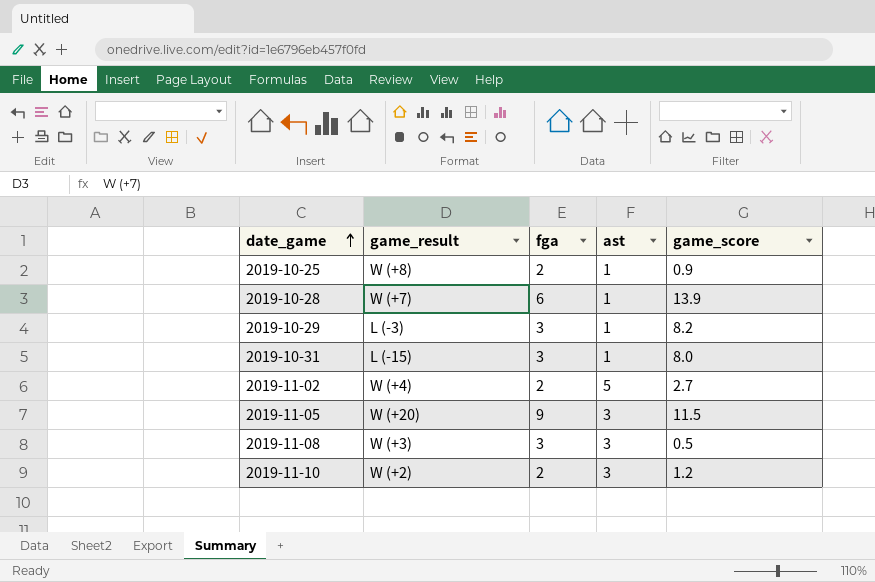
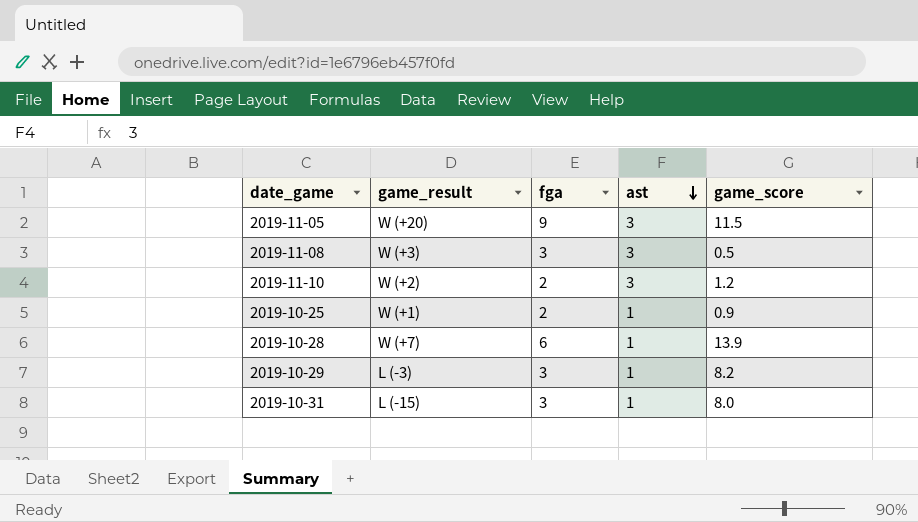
row order: date_game ascending -> ast descending
row 2019-11-02: W (+4) | 2 | 5 | 2.7 -> none
2019-10-25 | game_result: W (+8) -> W (+1)

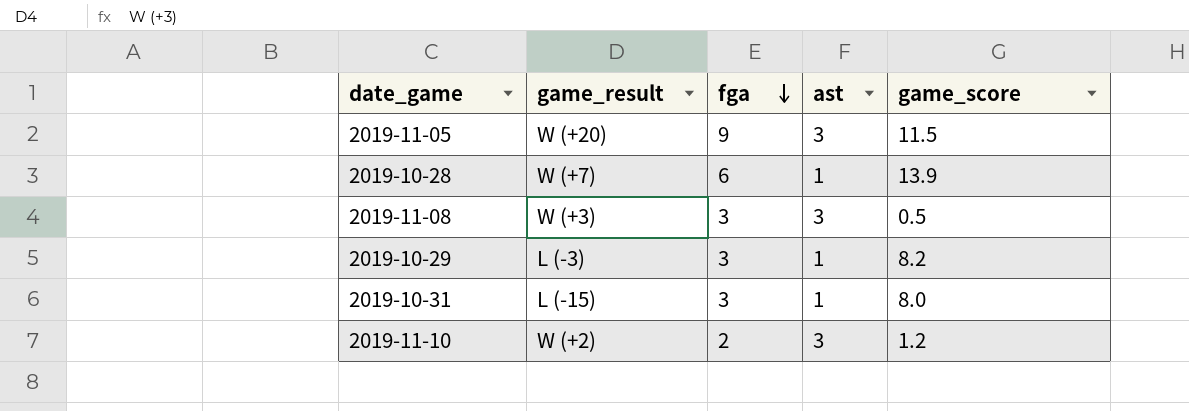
row order: ast descending -> fga descending
row 2019-10-25: W (+1) | 2 | 1 | 0.9 -> none

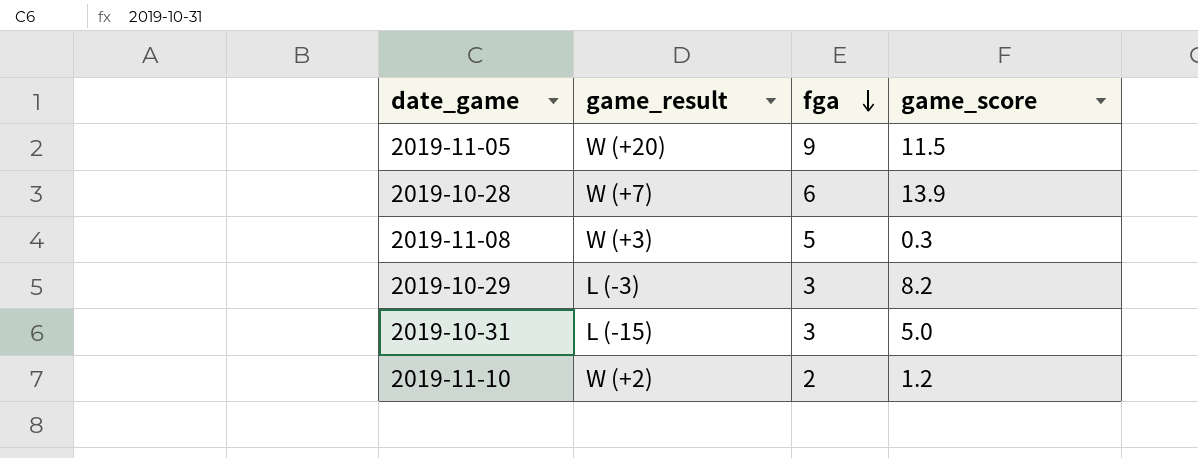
column ast | position: 4 -> none
2019-11-08 | fga: 3 -> 5
2019-11-08 | game_score: 0.5 -> 0.3
2019-10-31 | game_score: 8.0 -> 5.0

